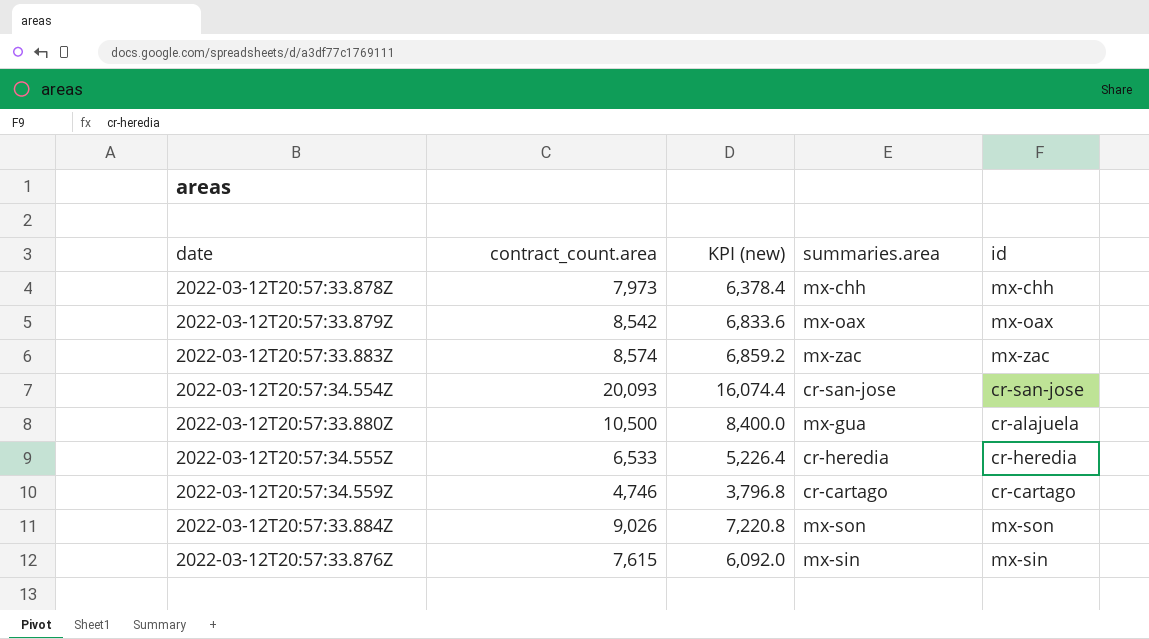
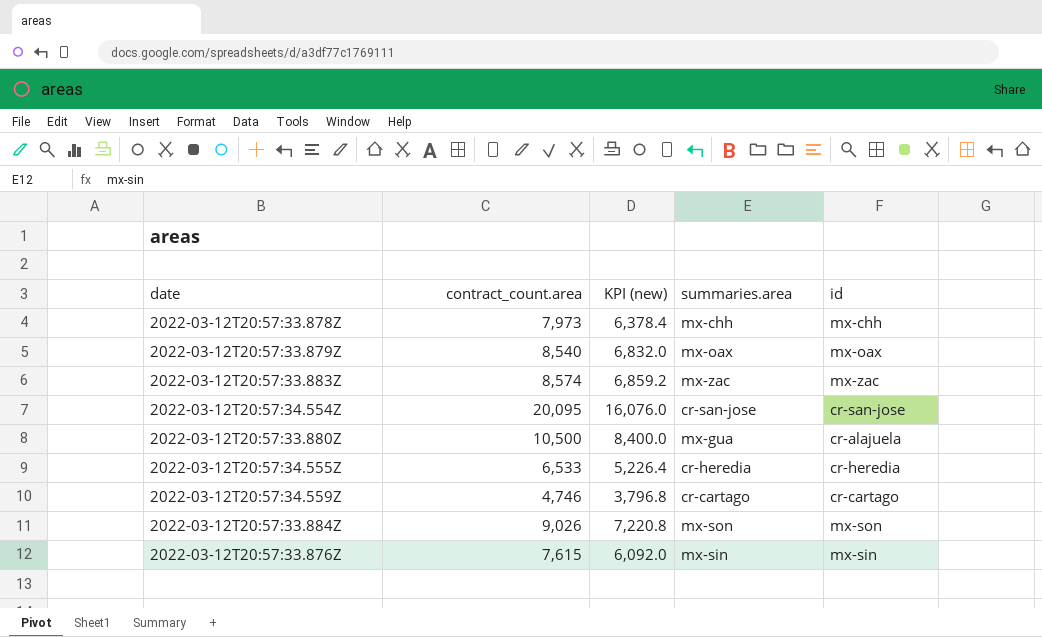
2022-03-12T20:57:33.879Z | contract_count.area: 8,542 -> 8,540
2022-03-12T20:57:33.879Z | KPI (new): 6,833.6 -> 6,832.0
2022-03-12T20:57:34.554Z | contract_count.area: 20,093 -> 20,095
2022-03-12T20:57:34.554Z | KPI (new): 16,074.4 -> 16,076.0

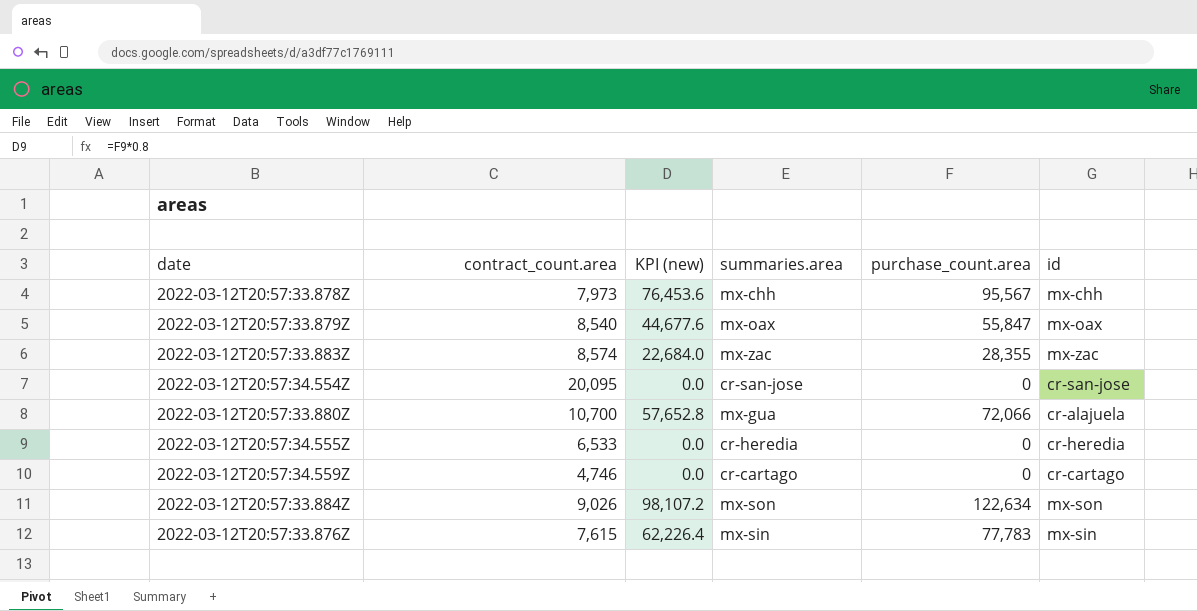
column KPI (new) | formula: [contract_count.area] * 0.8 -> [purchase_count.area] * 0.8
column purchase_count.area | position: none -> 5
2022-03-12T20:57:33.880Z | contract_count.area: 10,500 -> 10,700

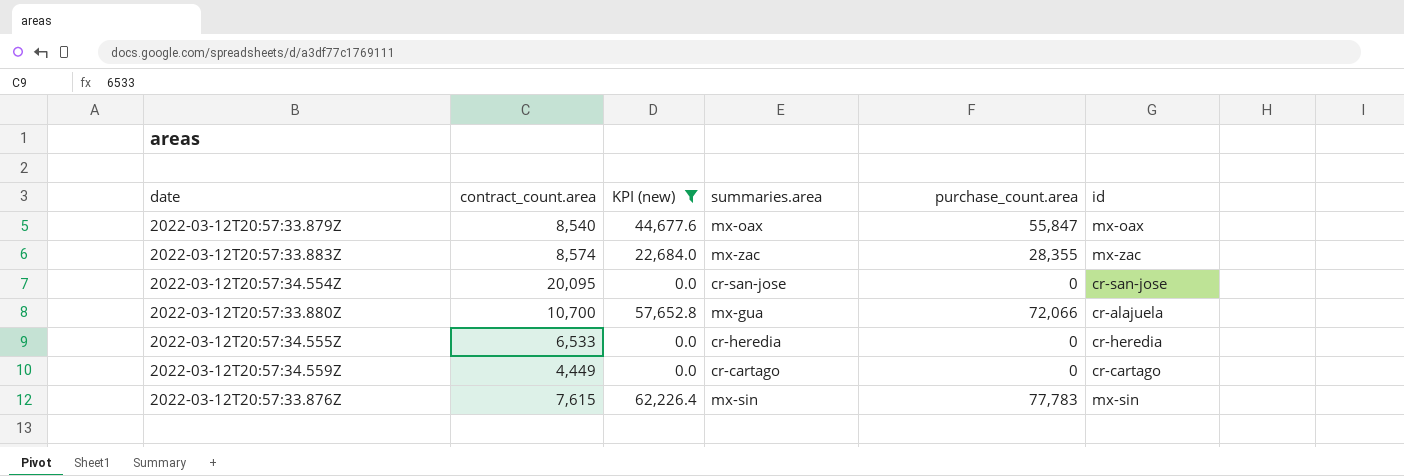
filter: none -> KPI (new) <= 62,226.4
2022-03-12T20:57:34.559Z | contract_count.area: 4,746 -> 4,449

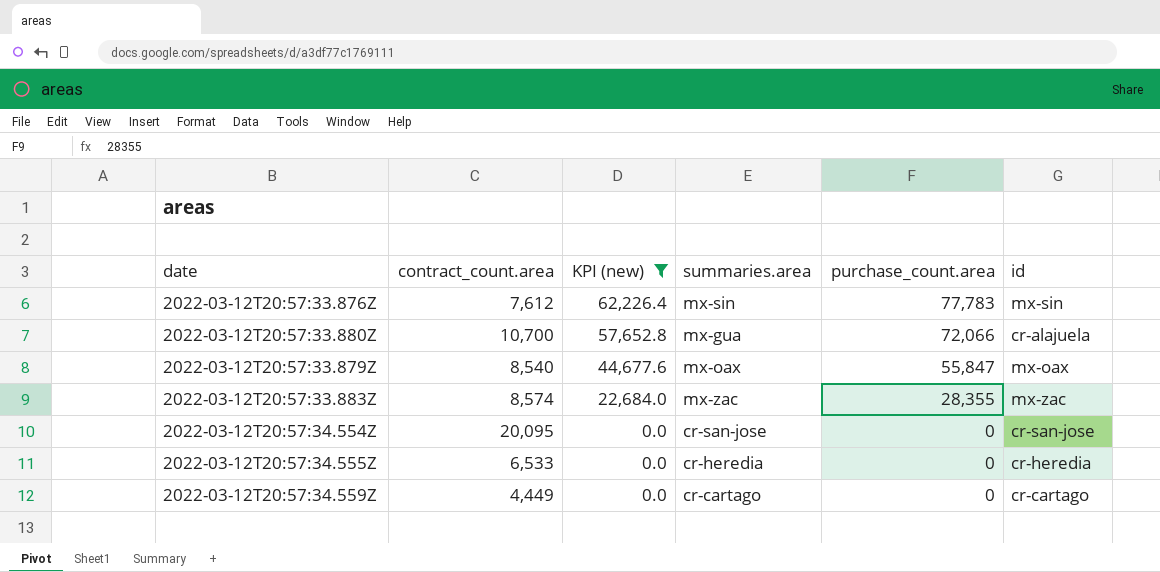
row order: none -> KPI (new) descending
2022-03-12T20:57:33.876Z | contract_count.area: 7,615 -> 7,612

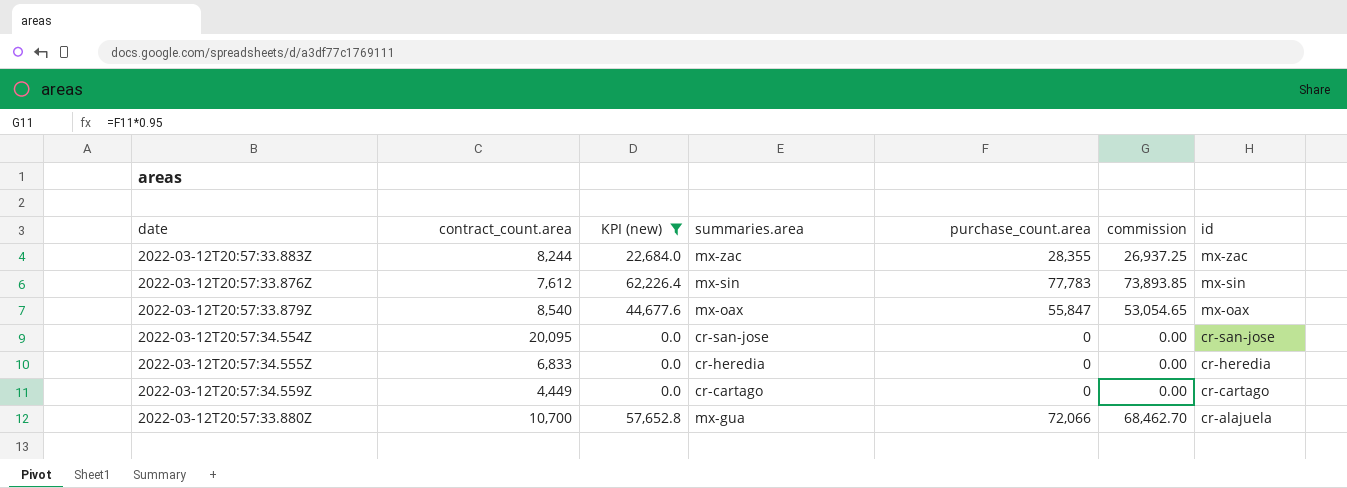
row order: KPI (new) descending -> id descending
column commission | formula: none -> [purchase_count.area] * 0.95
2022-03-12T20:57:33.883Z | contract_count.area: 8,574 -> 8,244
2022-03-12T20:57:34.555Z | contract_count.area: 6,533 -> 6,833

